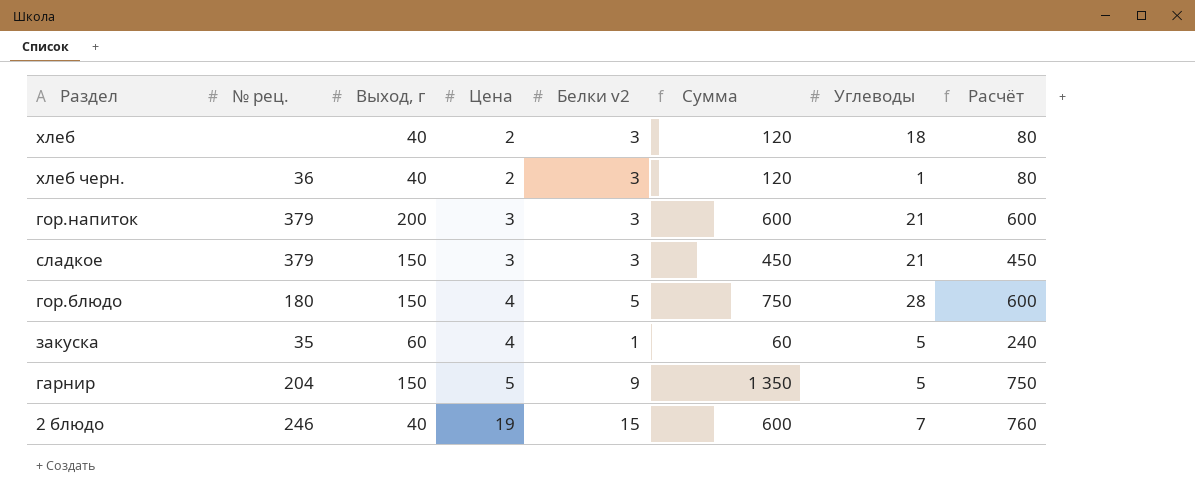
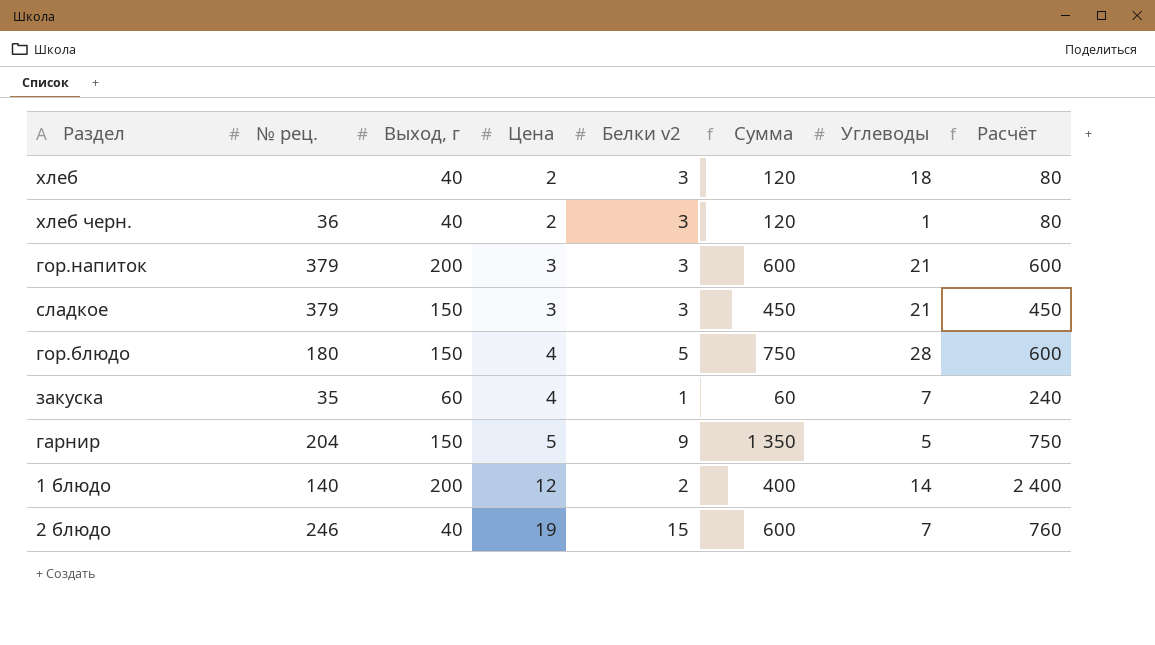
закуска | Углеводы: 5 -> 7
row 1 блюдо: none -> 140 | 200 | 12 | 2 | 400 | 14 | 2 400

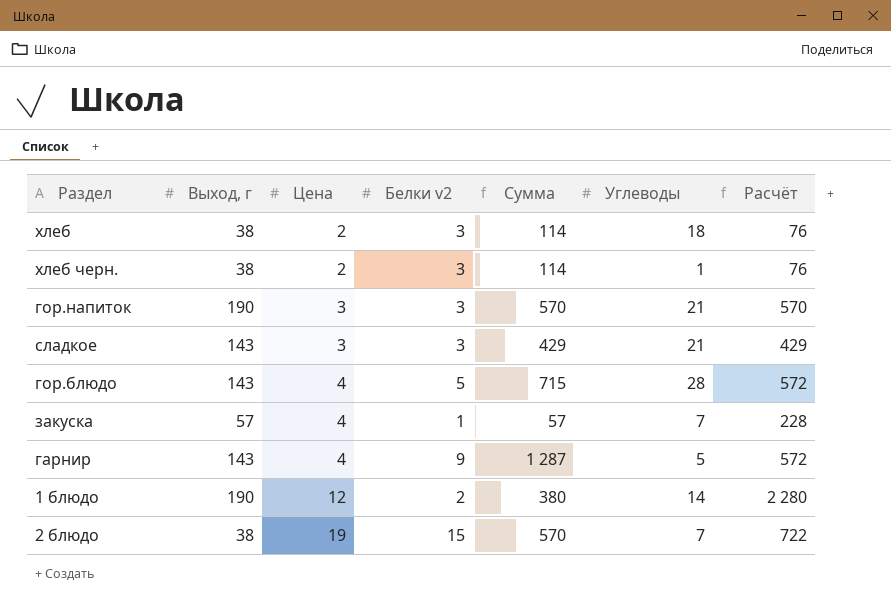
column № рец. | position: 2 -> none
хлеб | Выход, г: 40 -> 38
хлеб | Сумма: 120 -> 114
хлеб | Расчёт: 80 -> 76
хлеб черн. | Выход, г: 40 -> 38
хлеб черн. | Сумма: 120 -> 114
хлеб черн. | Расчёт: 80 -> 76
гор.напиток | Выход, г: 200 -> 190
гор.напиток | Сумма: 600 -> 570
гор.напиток | Расчёт: 600 -> 570
сладкое | Выход, г: 150 -> 143
сладкое | Сумма: 450 -> 429
сладкое | Расчёт: 450 -> 429
гор.блюдо | Выход, г: 150 -> 143
гор.блюдо | Сумма: 750 -> 715
гор.блюдо | Расчёт: 600 -> 572
закуска | Выход, г: 60 -> 57
закуска | Сумма: 60 -> 57
закуска | Расчёт: 240 -> 228
гарнир | Выход, г: 150 -> 143
гарнир | Цена: 5 -> 4
гарнир | Сумма: 1 350 -> 1 287
гарнир | Расчёт: 750 -> 572
1 блюдо | Выход, г: 200 -> 190
1 блюдо | Сумма: 400 -> 380
1 блюдо | Расчёт: 2 400 -> 2 280
2 блюдо | Выход, г: 40 -> 38
2 блюдо | Сумма: 600 -> 570
2 блюдо | Расчёт: 760 -> 722

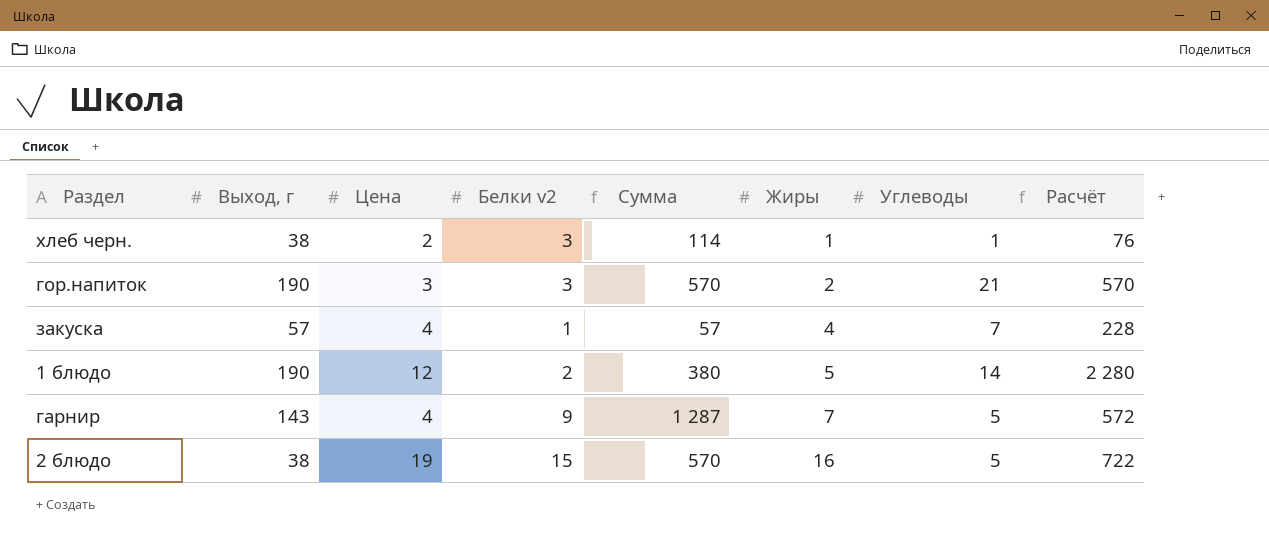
row order: Цена ascending -> Жиры ascending
column Жиры | position: none -> 6
row хлеб: 38 | 2 | 3 | 114 | 18 | 76 -> none
row сладкое: 143 | 3 | 3 | 429 | 21 | 429 -> none
row гор.блюдо: 143 | 4 | 5 | 715 | 28 | 572 -> none
2 блюдо | Углеводы: 7 -> 5

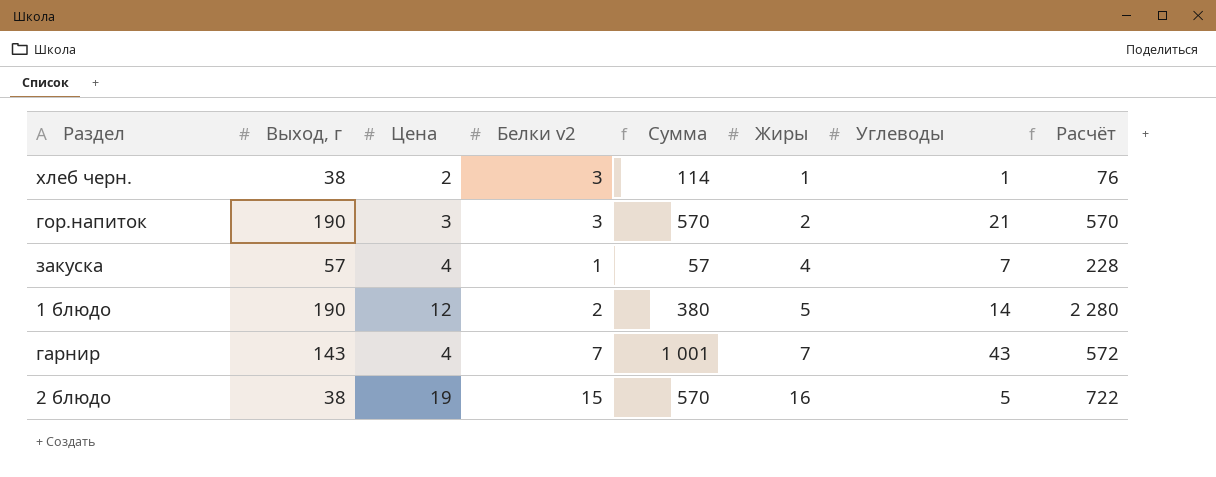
гарнир | Белки v2: 9 -> 7
гарнир | Сумма: 1 287 -> 1 001
гарнир | Углеводы: 5 -> 43

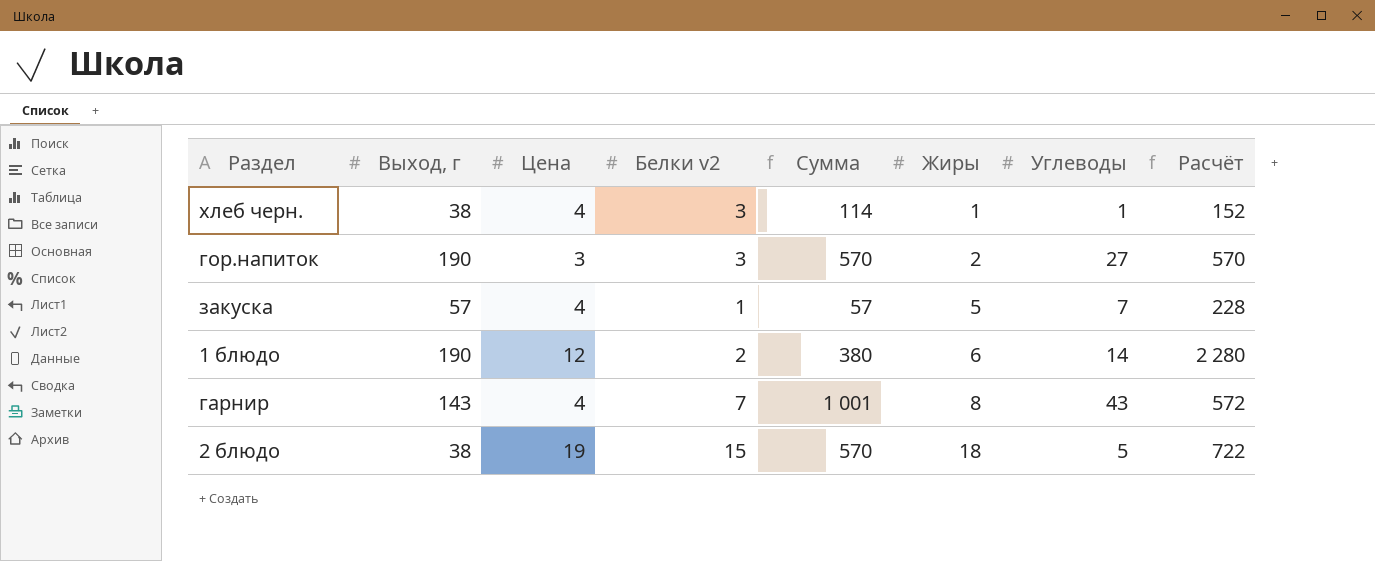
хлеб черн. | Цена: 2 -> 4
хлеб черн. | Расчёт: 76 -> 152
гор.напиток | Углеводы: 21 -> 27
закуска | Жиры: 4 -> 5
1 блюдо | Жиры: 5 -> 6
гарнир | Жиры: 7 -> 8
2 блюдо | Жиры: 16 -> 18

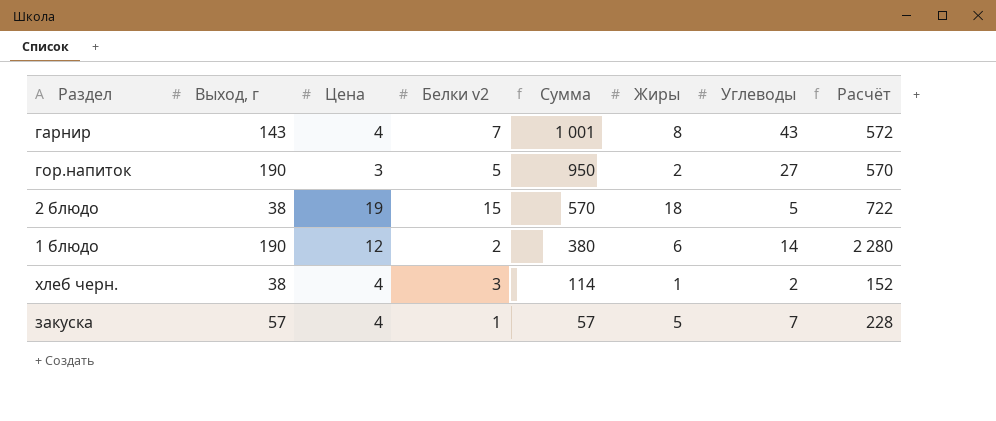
row order: Жиры ascending -> Сумма descending
гор.напиток | Белки v2: 3 -> 5
гор.напиток | Сумма: 570 -> 950
хлеб черн. | Углеводы: 1 -> 2

